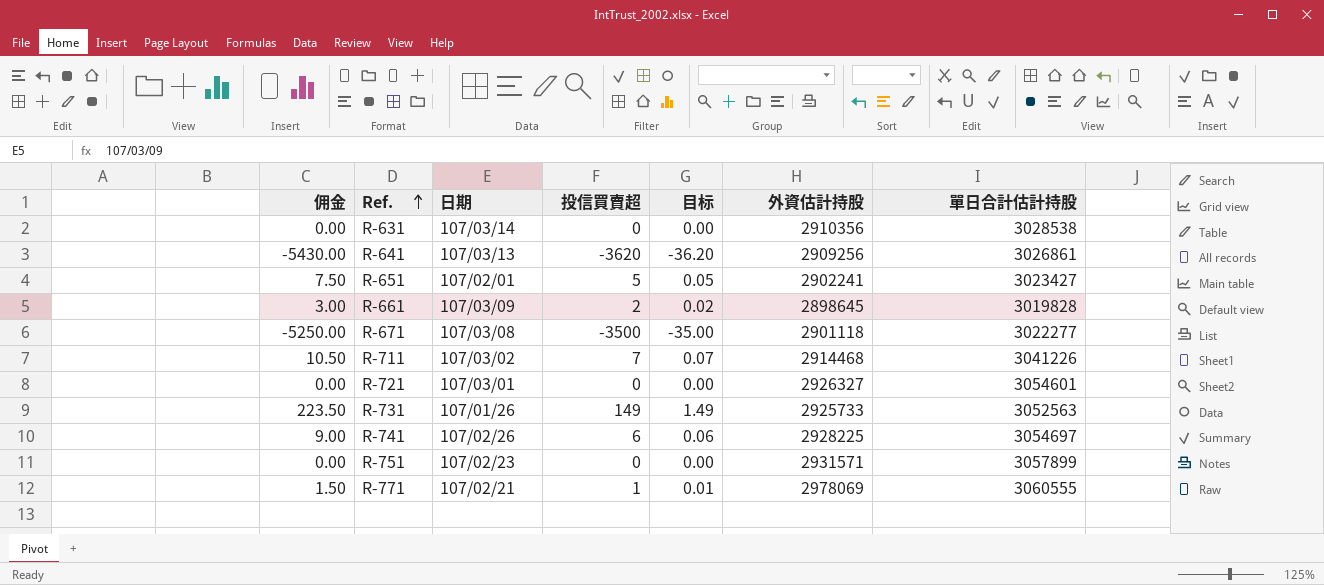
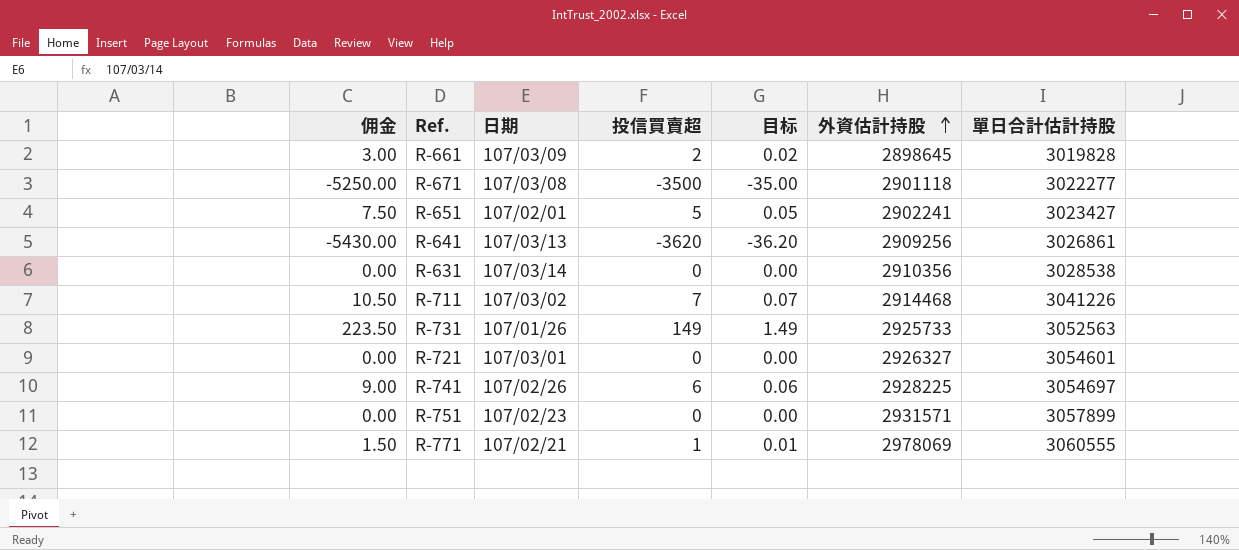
row order: Ref. ascending -> 外資估計持股 ascending

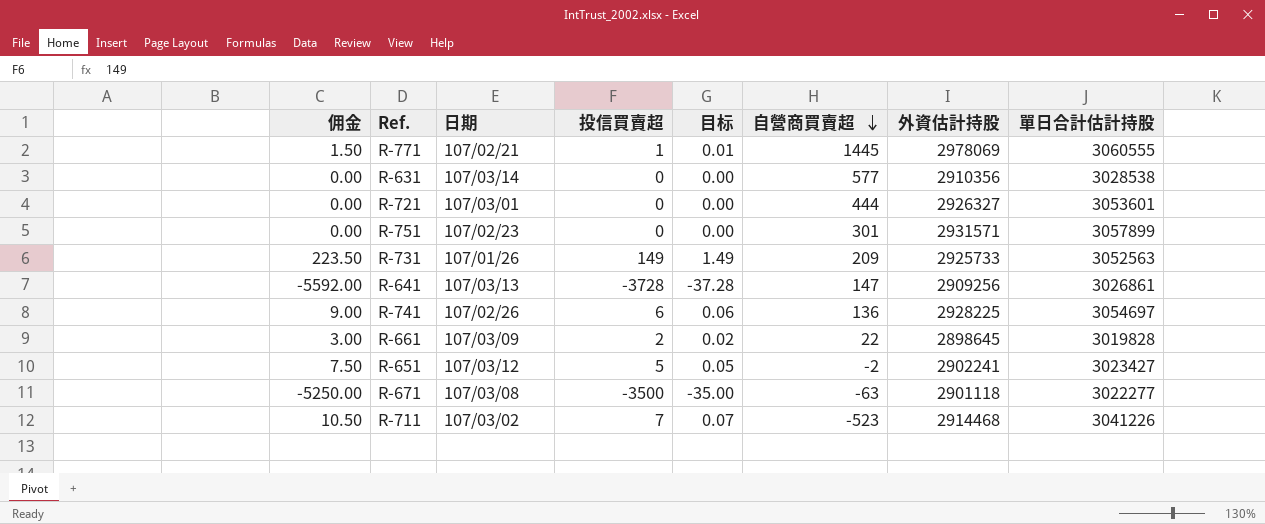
row order: 外資估計持股 ascending -> 自營商買賣超 descending
column 自營商買賣超 | position: none -> 6
R-721 | 單日合計估計持股: 3054601 -> 3053601
R-641 | 佣金: -5430.00 -> -5592.00
R-641 | 投信買賣超: -3620 -> -3728
R-641 | 目标: -36.20 -> -37.28
R-651 | 日期: 107/02/01 -> 107/03/12

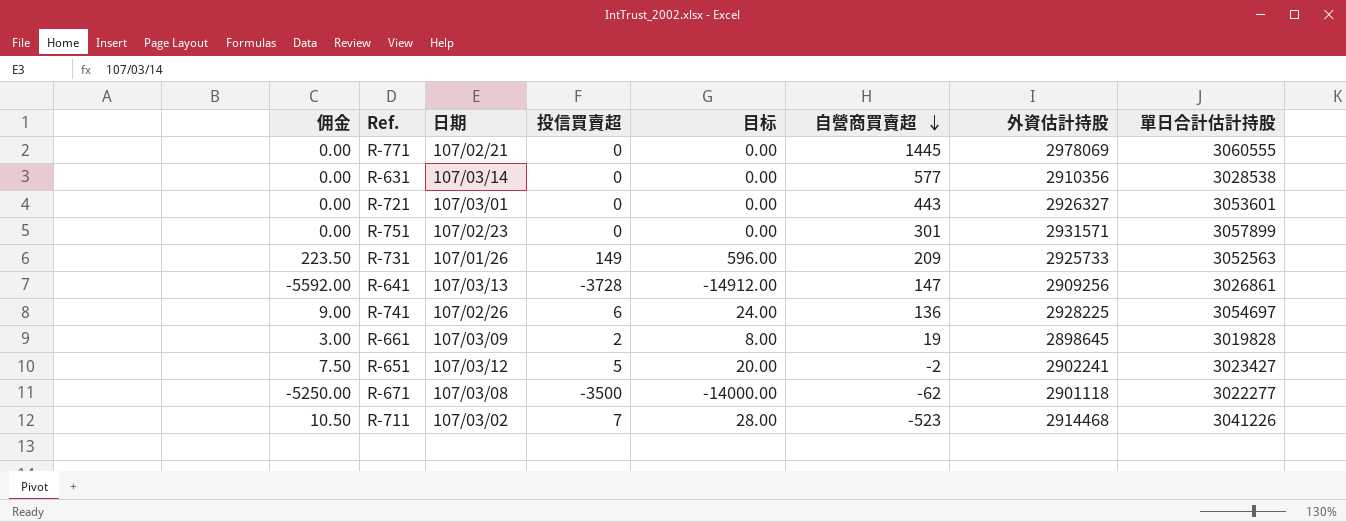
column 目标 | formula: [投信買賣超] * 0.01 -> [投信買賣超] * 4
R-771 | 佣金: 1.50 -> 0.00
R-771 | 投信買賣超: 1 -> 0
R-721 | 自營商買賣超: 444 -> 443
R-661 | 自營商買賣超: 22 -> 19
R-671 | 自營商買賣超: -63 -> -62

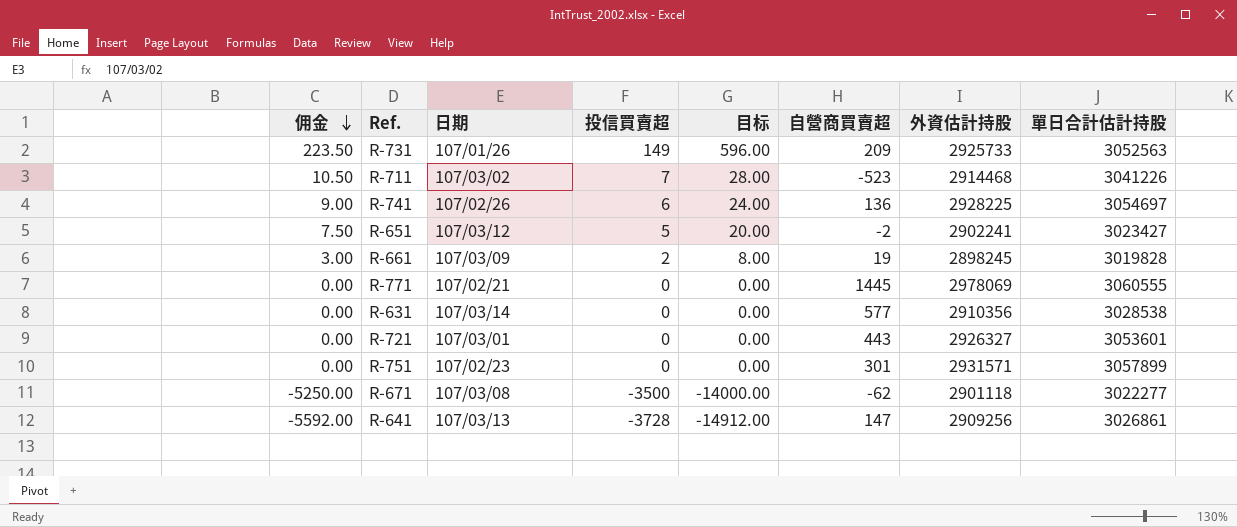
row order: 自營商買賣超 descending -> 佣金 descending
R-661 | 外資估計持股: 2898645 -> 2898245

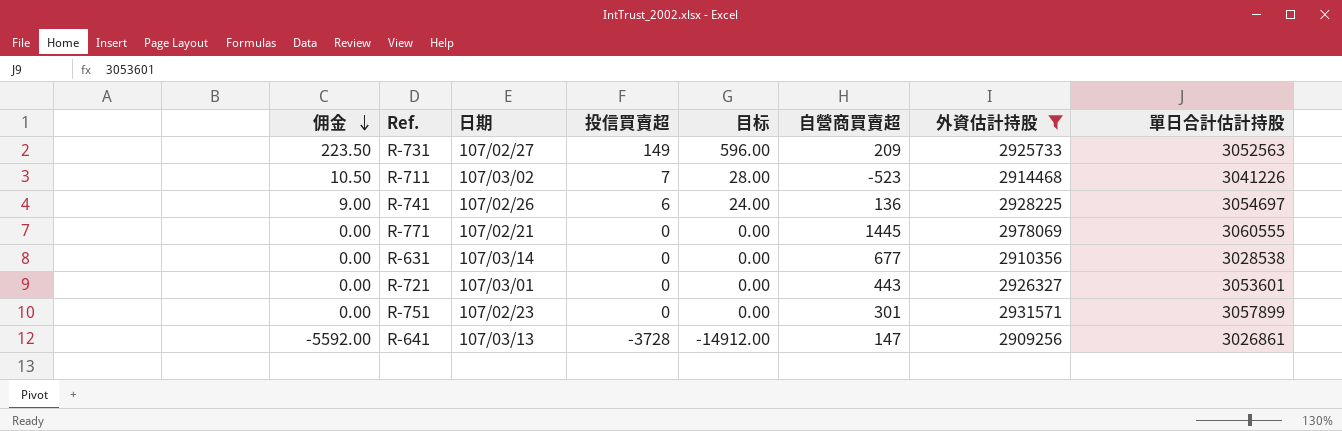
filter: none -> 外資估計持股 >= 2909256
R-731 | 日期: 107/01/26 -> 107/02/27
R-631 | 自營商買賣超: 577 -> 677

